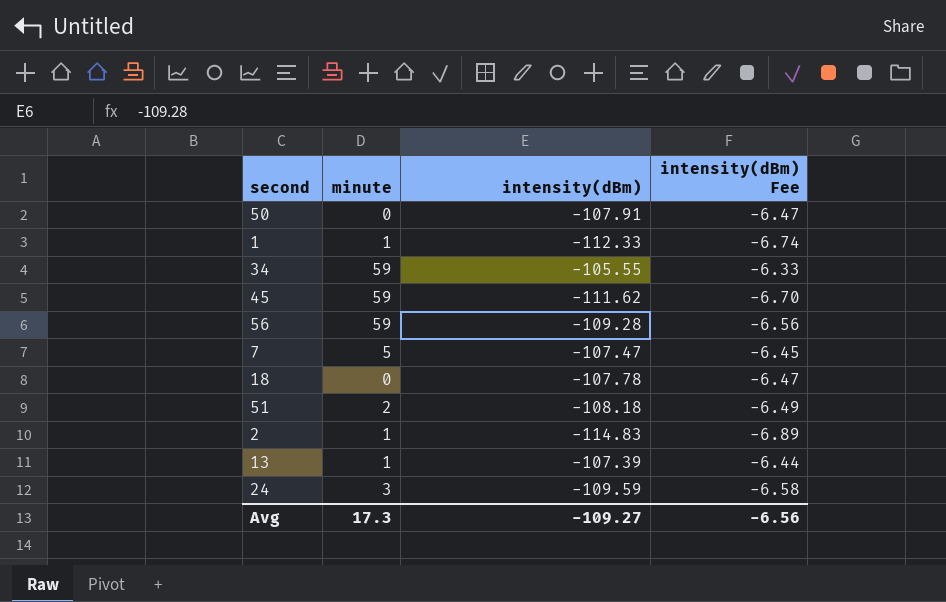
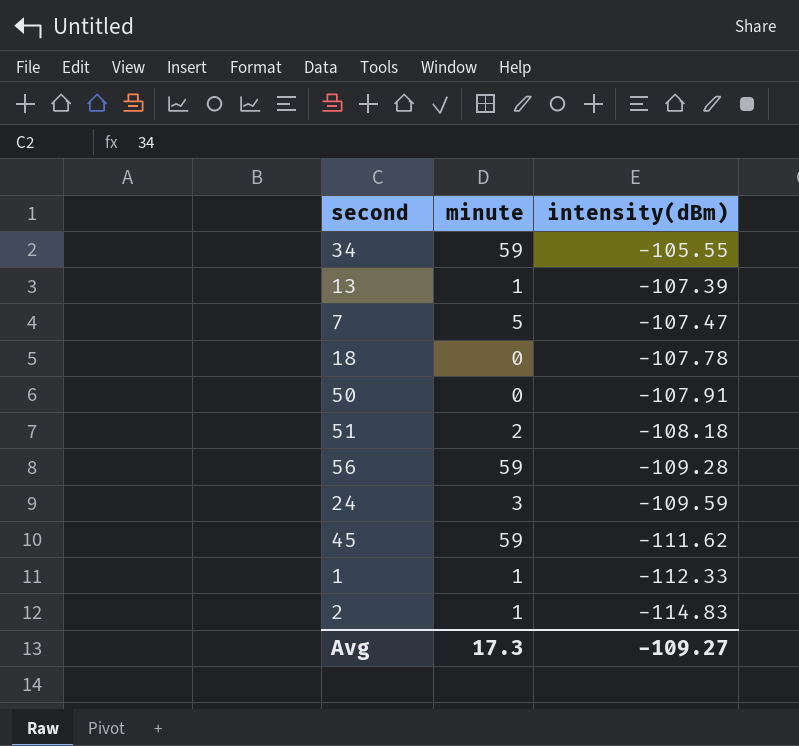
row order: none -> intensity(dBm) descending
column intensity(dBm) Fee | formula: [intensity(dBm)] * 0.06 -> none

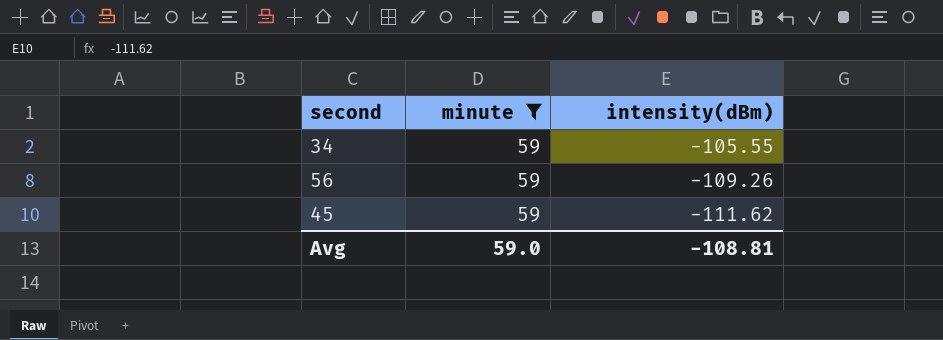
filter: none -> minute = 59
56 | intensity(dBm): -109.28 -> -109.26
Avg | minute: 17.3 -> 59.0
Avg | intensity(dBm): -109.27 -> -108.81

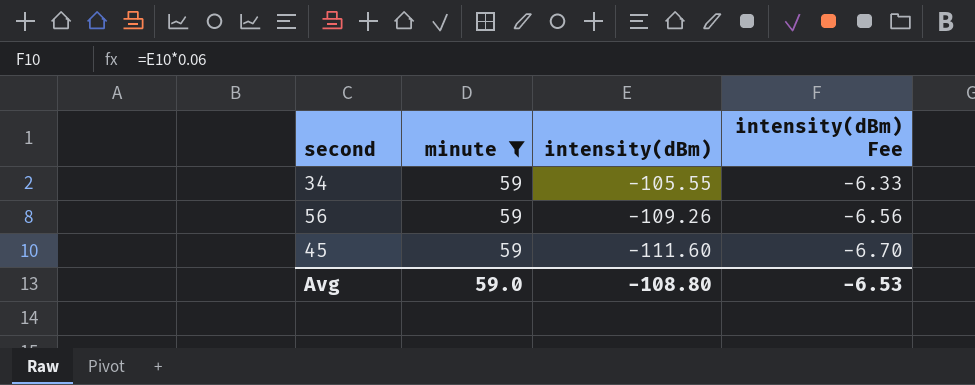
column intensity(dBm) Fee | formula: none -> [intensity(dBm)] * 0.06
45 | intensity(dBm): -111.62 -> -111.60
Avg | intensity(dBm): -108.81 -> -108.80

